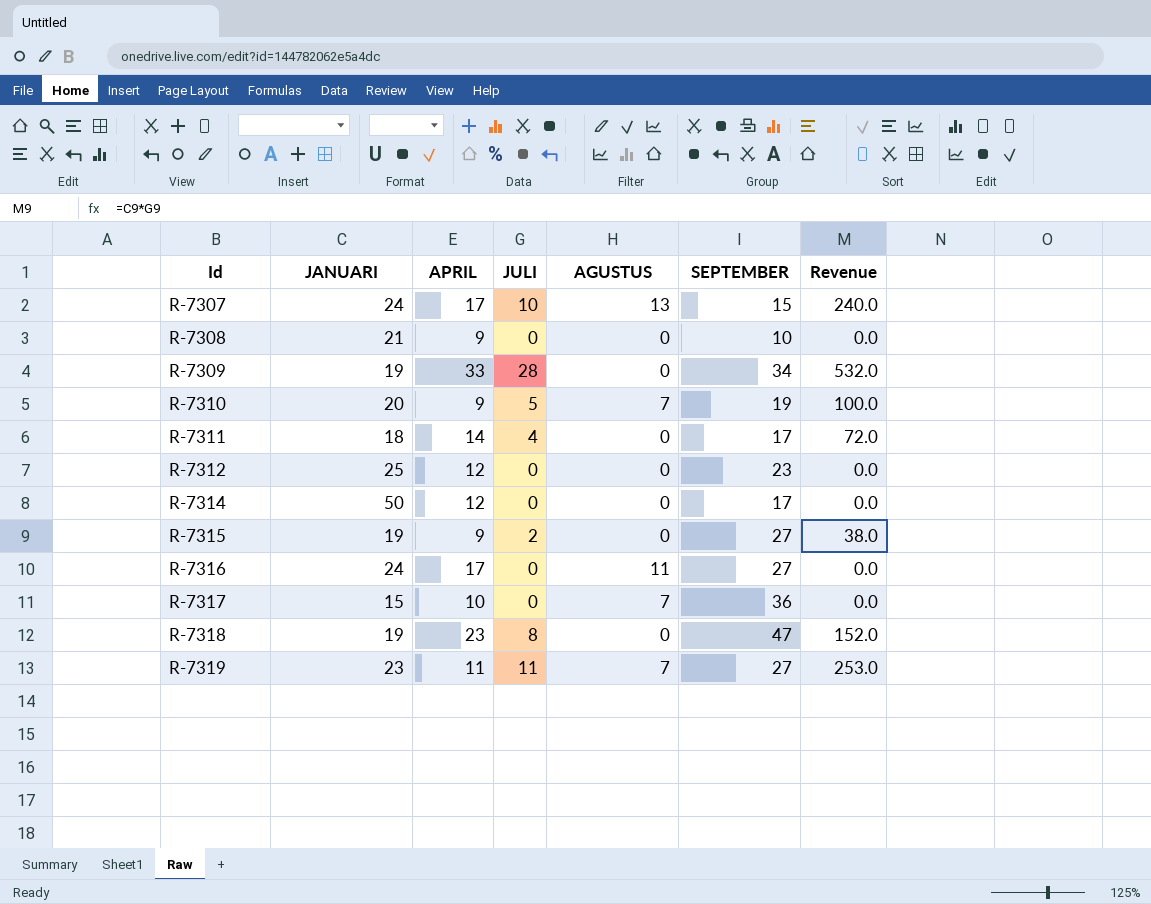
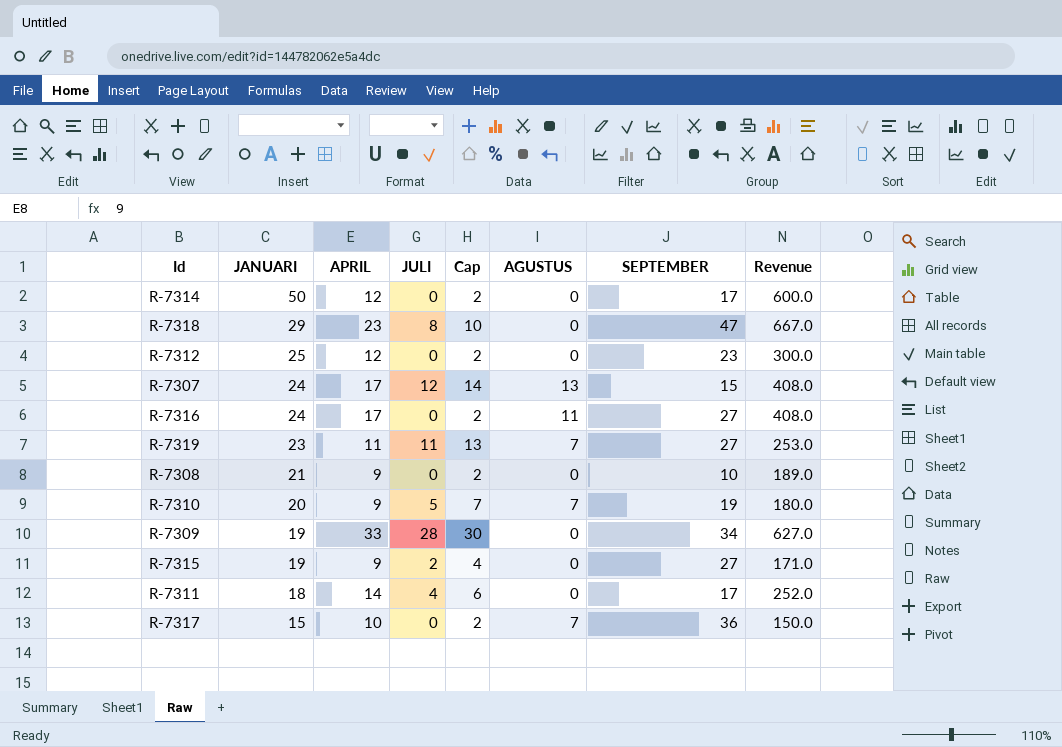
row order: Id ascending -> JANUARI descending
column Cap | formula: none -> [JULI] + 2
column Revenue | formula: [JANUARI] * [JULI] -> [JANUARI] * [APRIL]
R-7318 | JANUARI: 19 -> 29
R-7307 | JULI: 10 -> 12

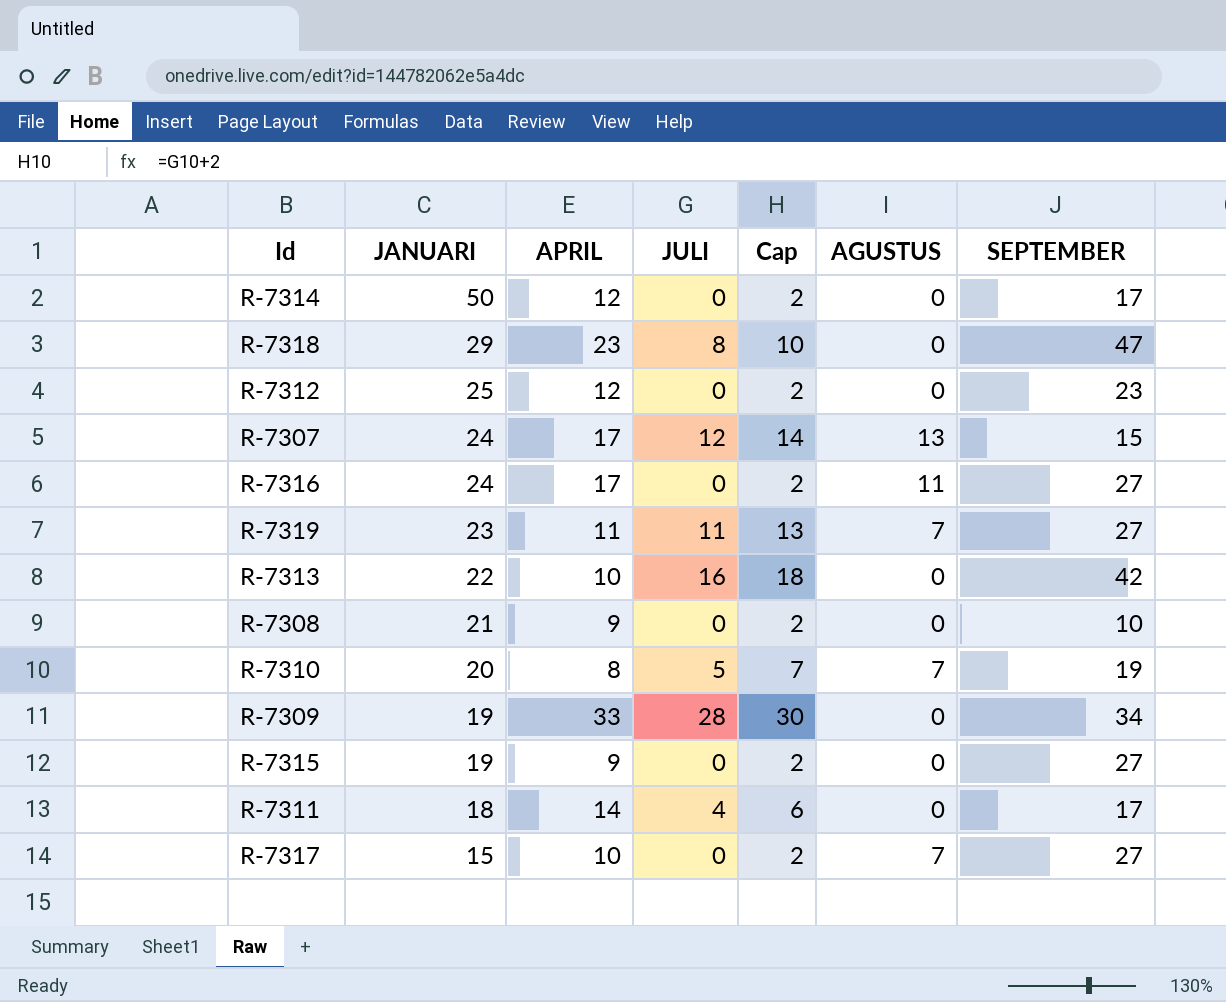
column Revenue | formula: [JANUARI] * [APRIL] -> none
row R-7313: none -> 22 | 10 | 16 | 18 | 0 | 42
R-7310 | APRIL: 9 -> 8
R-7315 | JULI: 2 -> 0
R-7315 | Cap: 4 -> 2
R-7317 | SEPTEMBER: 36 -> 27

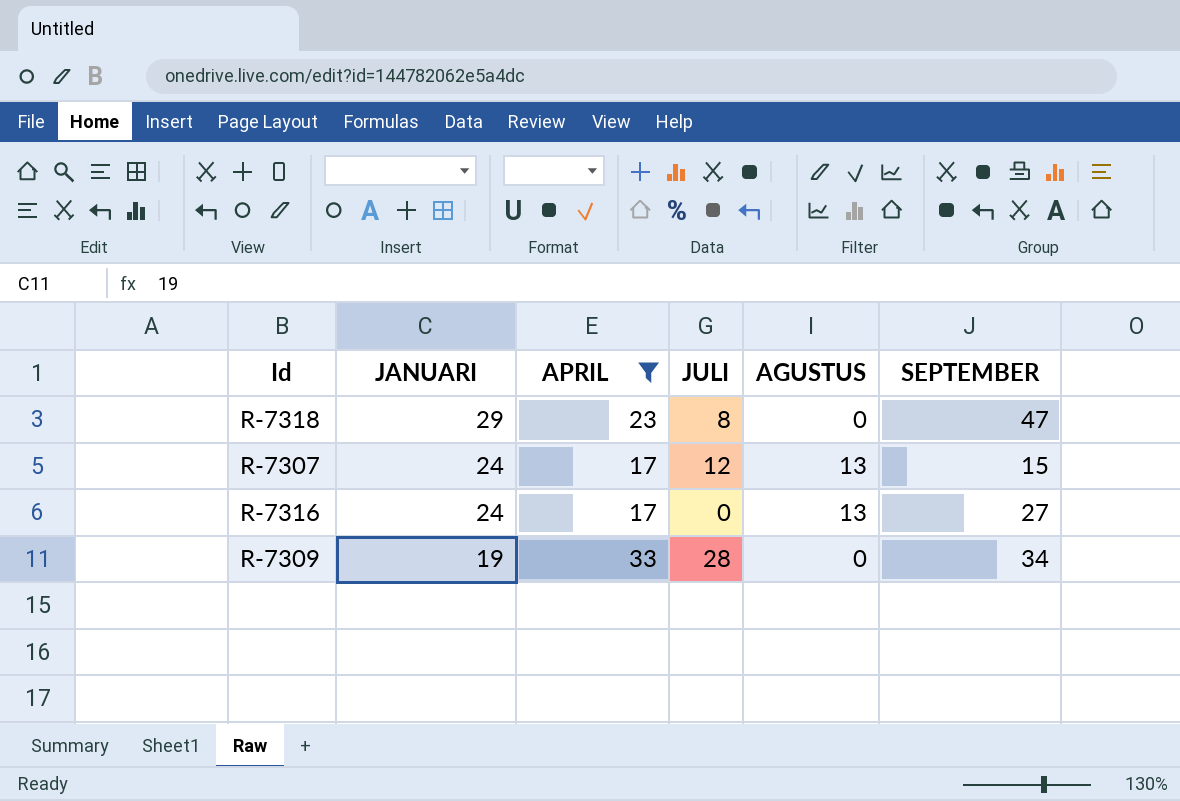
filter: none -> APRIL >= 17
column Cap | formula: [JULI] + 2 -> none
R-7316 | AGUSTUS: 11 -> 13

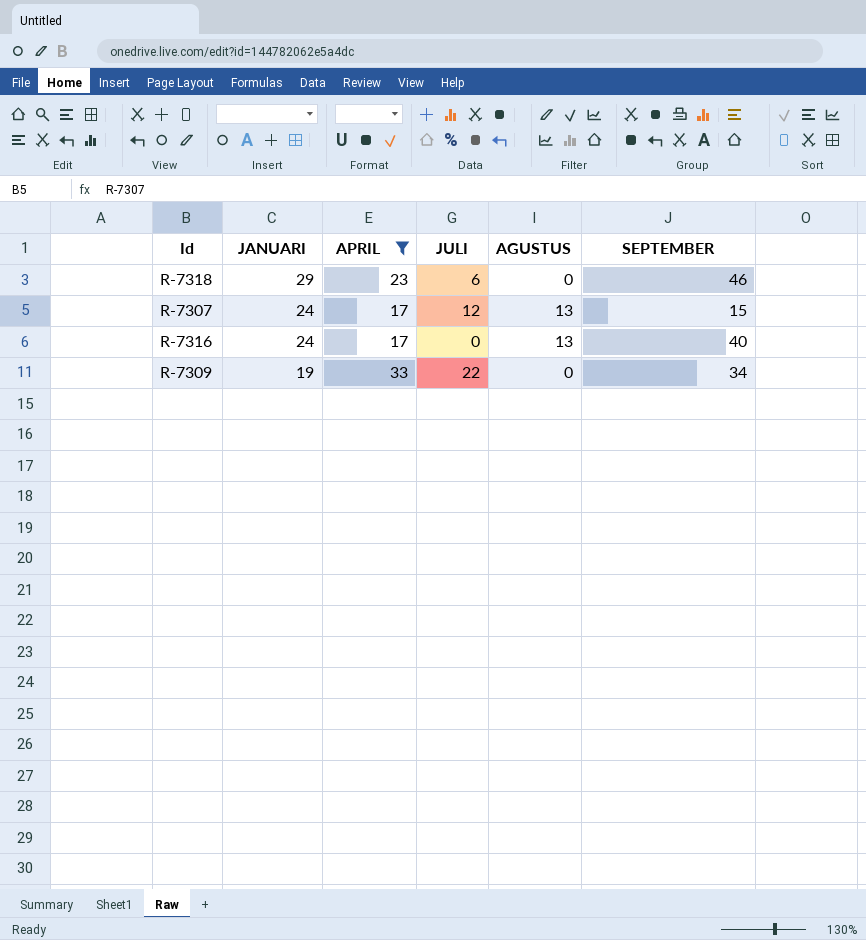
R-7318 | JULI: 8 -> 6
R-7318 | SEPTEMBER: 47 -> 46
R-7316 | SEPTEMBER: 27 -> 40
R-7309 | JULI: 28 -> 22

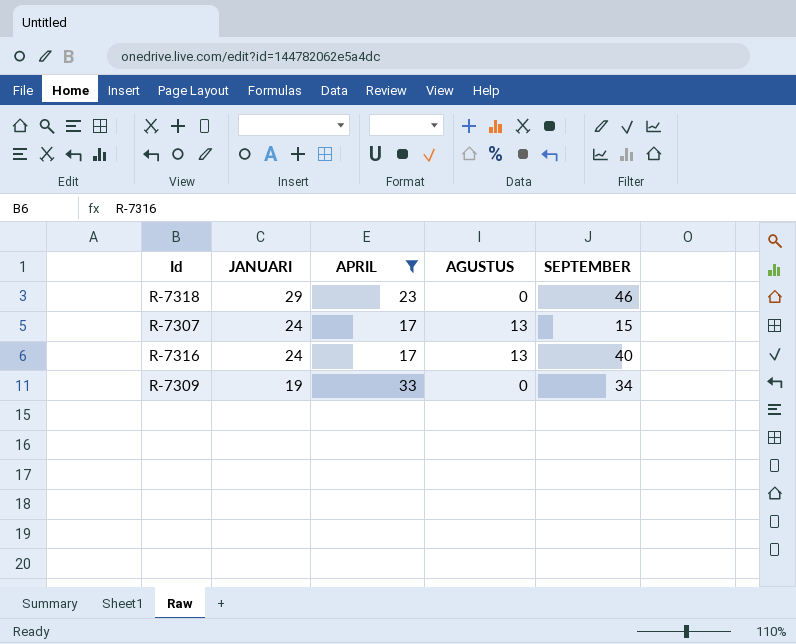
column JULI | position: 4 -> none

